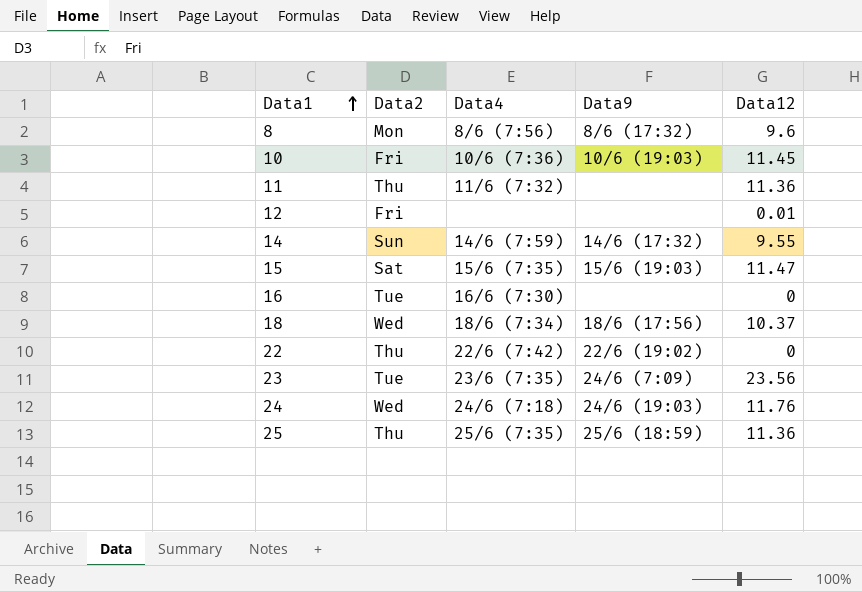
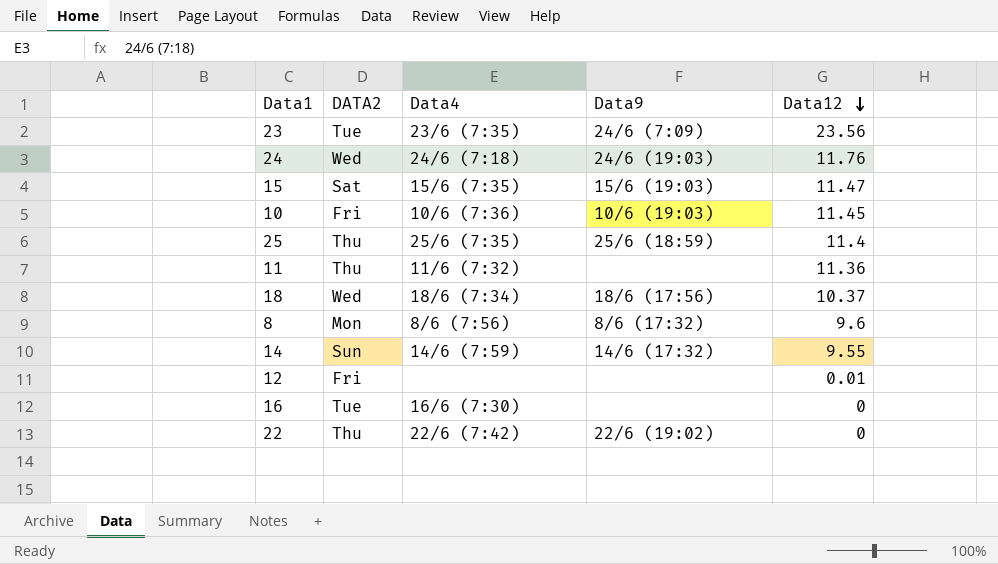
row order: Data1 ascending -> Data12 descending
column name: Data2 -> DATA2
25 | Data12: 11.36 -> 11.4

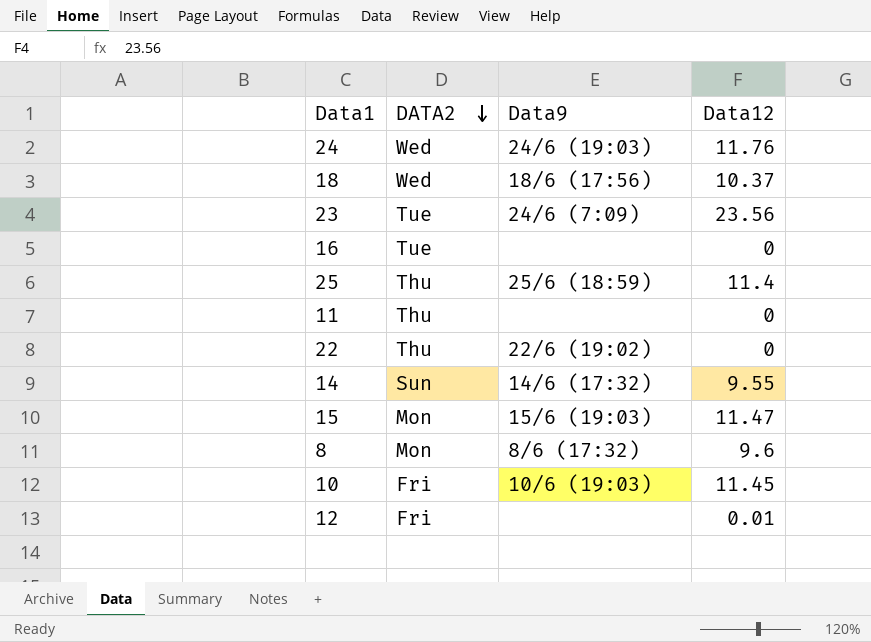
row order: Data12 descending -> DATA2 descending
column Data4 | position: 3 -> none
11 | Data12: 11.36 -> 0
15 | DATA2: Sat -> Mon

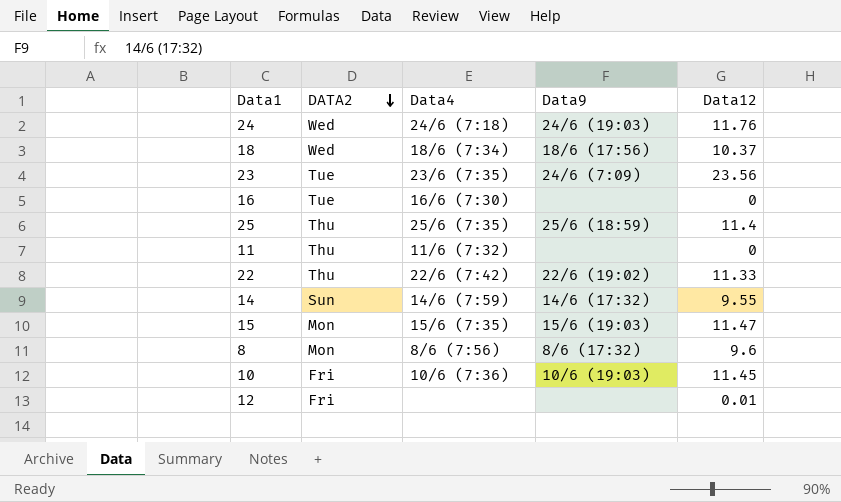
column Data4 | position: none -> 3
22 | Data12: 0 -> 11.33

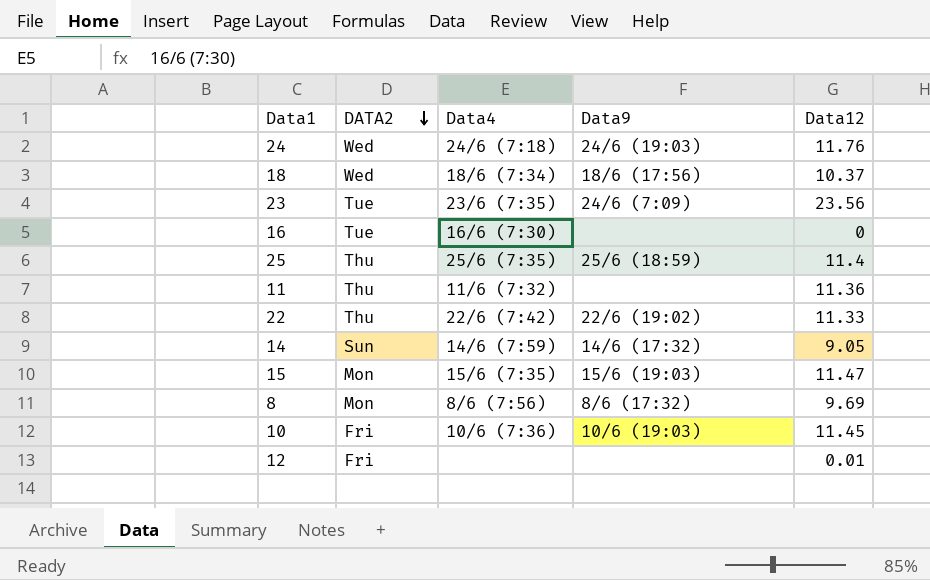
11 | Data12: 0 -> 11.36
14 | Data12: 9.55 -> 9.05
8 | Data12: 9.6 -> 9.69

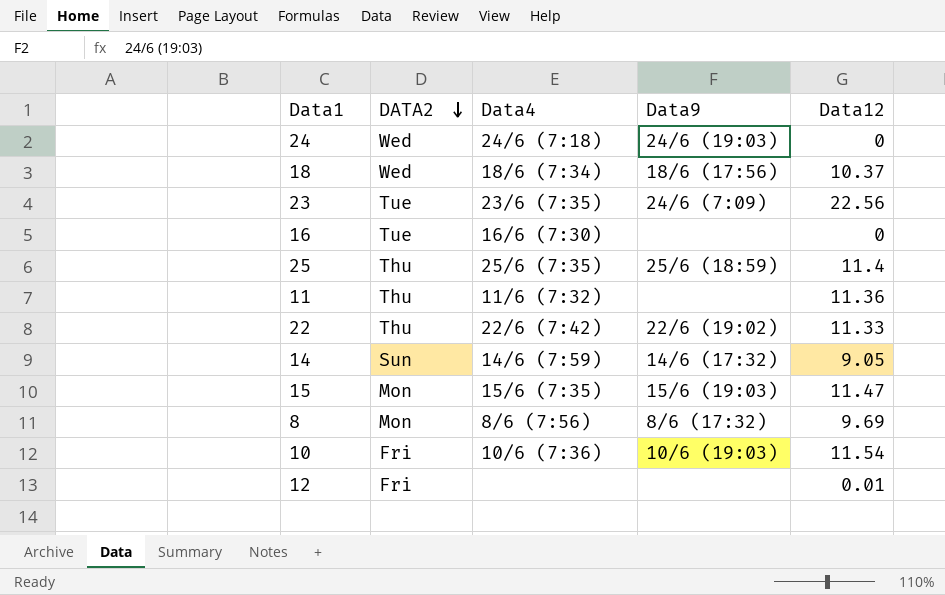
24 | Data12: 11.76 -> 0
23 | Data12: 23.56 -> 22.56
10 | Data12: 11.45 -> 11.54

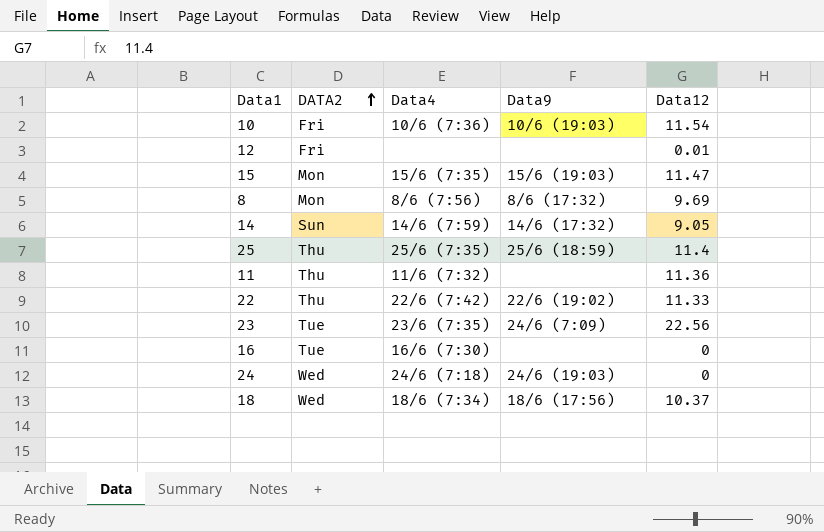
row order: DATA2 descending -> DATA2 ascending

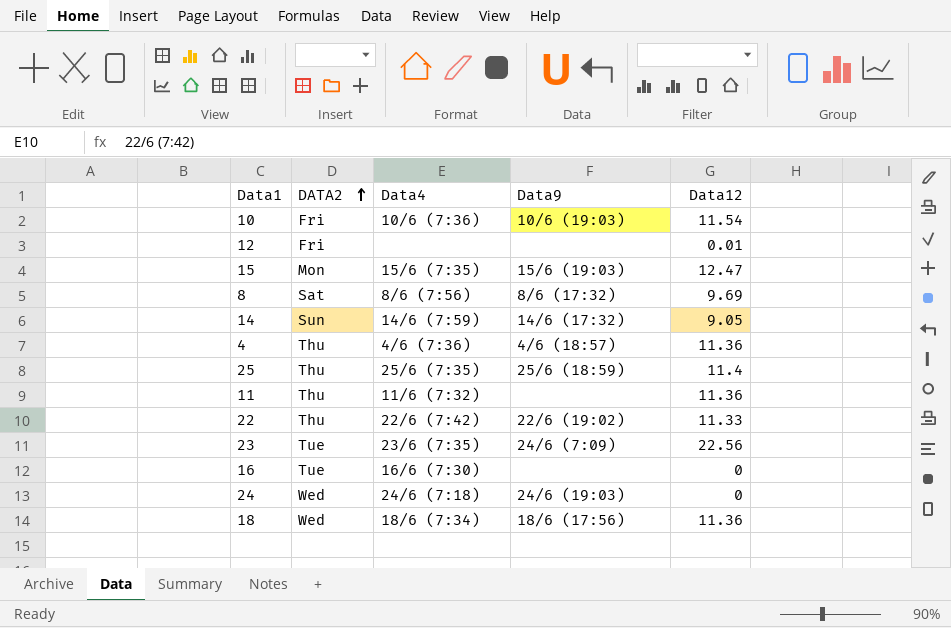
15 | Data12: 11.47 -> 12.47
8 | DATA2: Mon -> Sat
row 4: none -> Thu | 4/6 (7:36) | 4/6 (18:57) | 11.36
18 | Data12: 10.37 -> 11.36

